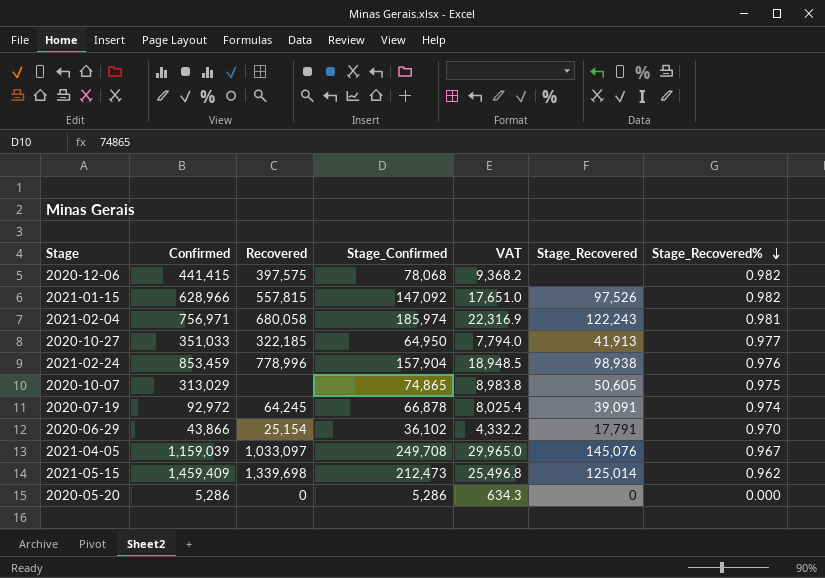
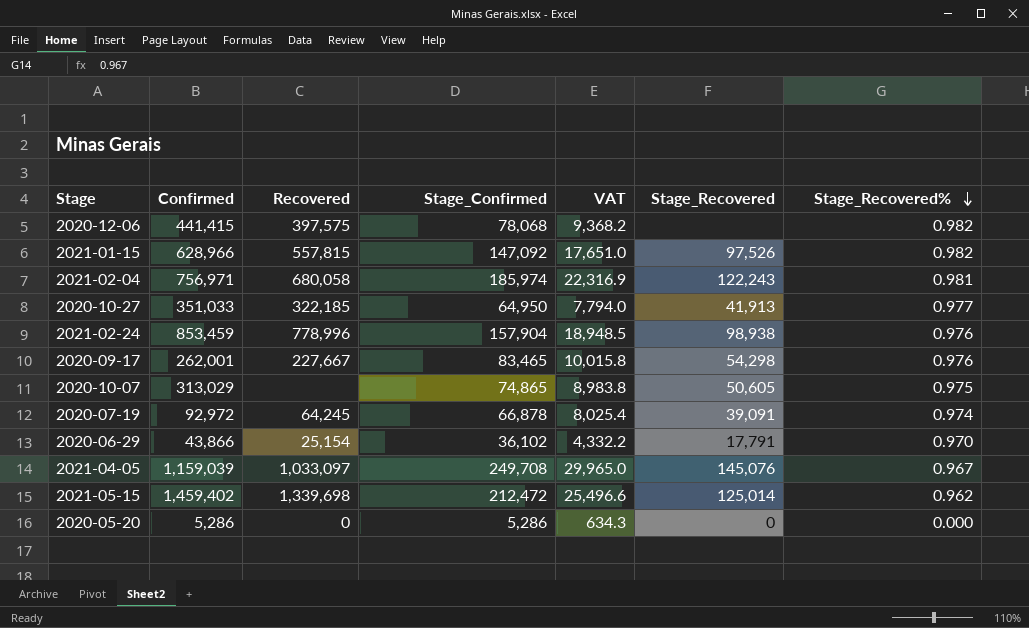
row 2020-09-17: none -> 262,001 | 227,667 | 83,465 | 10,015.8 | 54,298 | 0.976
2021-05-15 | Confirmed: 1,459,409 -> 1,459,402
2021-05-15 | Stage_Confirmed: 212,473 -> 212,472
2021-05-15 | VAT: 25,496.8 -> 25,496.6

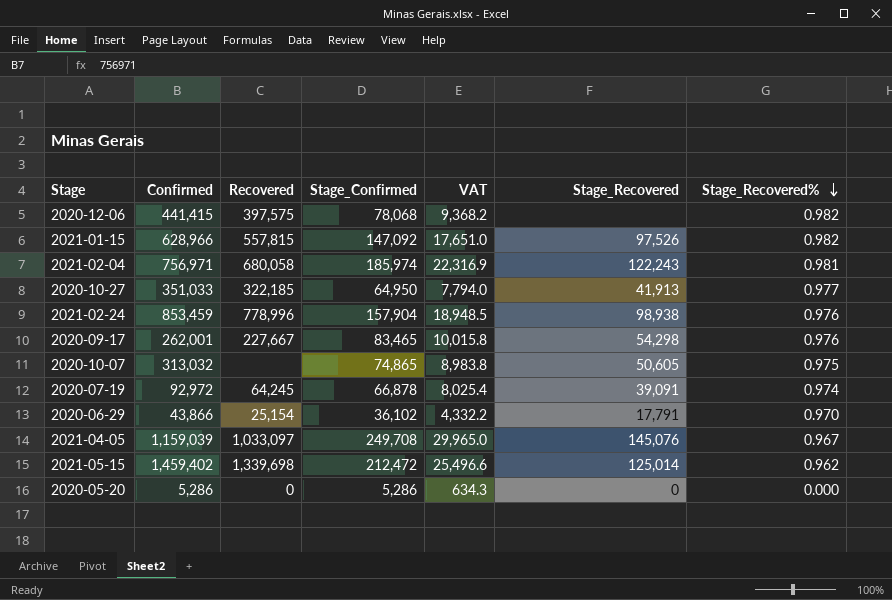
2020-10-07 | Confirmed: 313,029 -> 313,032

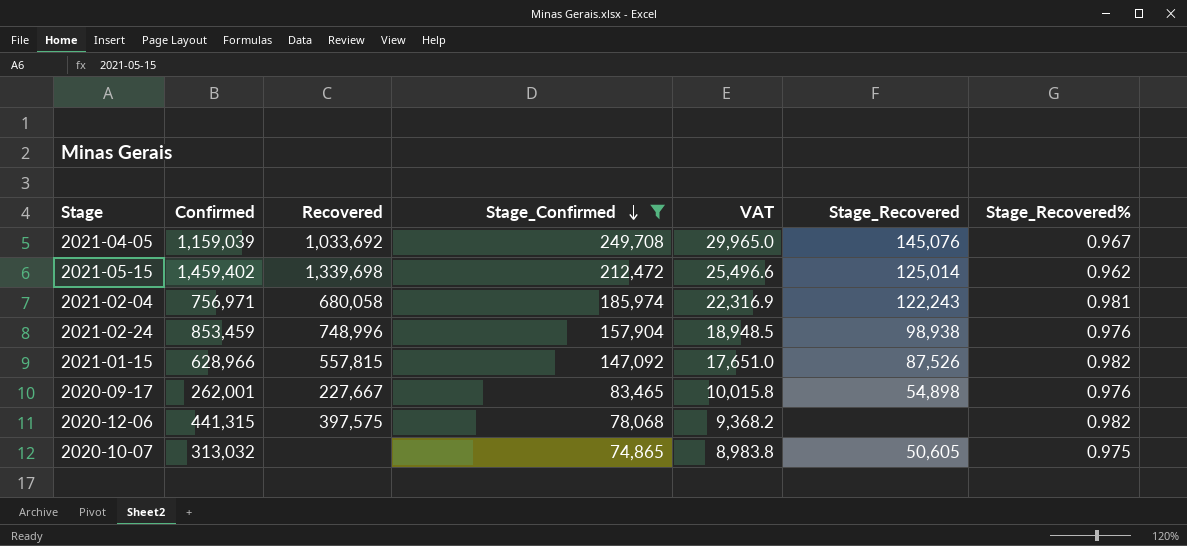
filter: none -> Stage_Confirmed >= 74,865
row order: Stage_Recovered% descending -> Stage_Confirmed descending
2021-04-05 | Recovered: 1,033,097 -> 1,033,692
2021-02-24 | Recovered: 778,996 -> 748,996
2021-01-15 | Stage_Recovered: 97,526 -> 87,526
2020-09-17 | Stage_Recovered: 54,298 -> 54,898
2020-12-06 | Confirmed: 441,415 -> 441,315

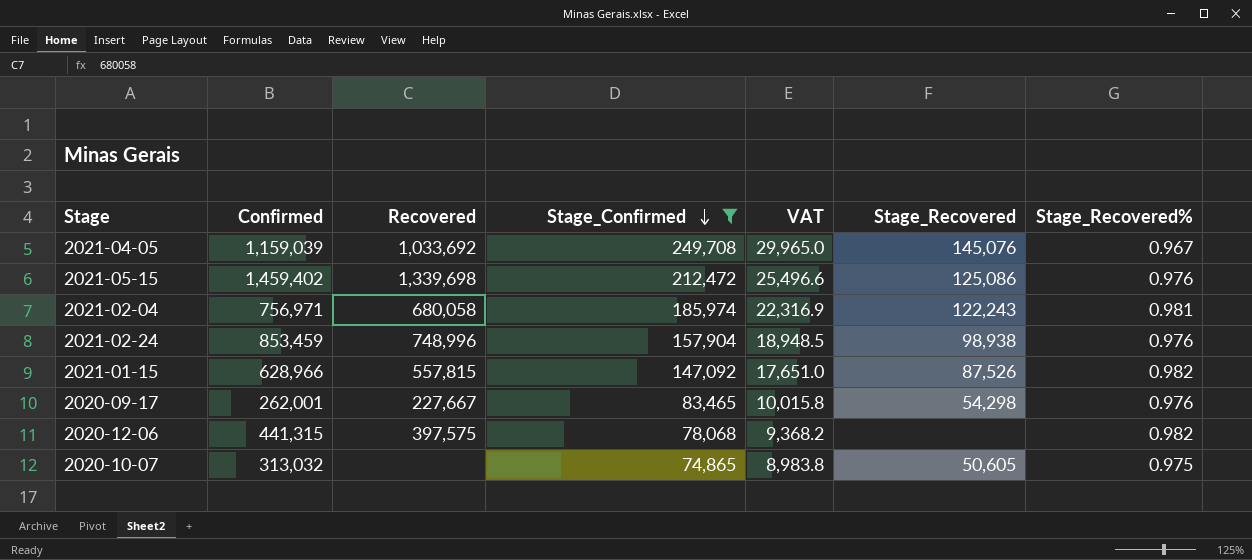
2021-05-15 | Stage_Recovered: 125,014 -> 125,086
2021-05-15 | Stage_Recovered%: 0.962 -> 0.976
2020-09-17 | Stage_Recovered: 54,898 -> 54,298

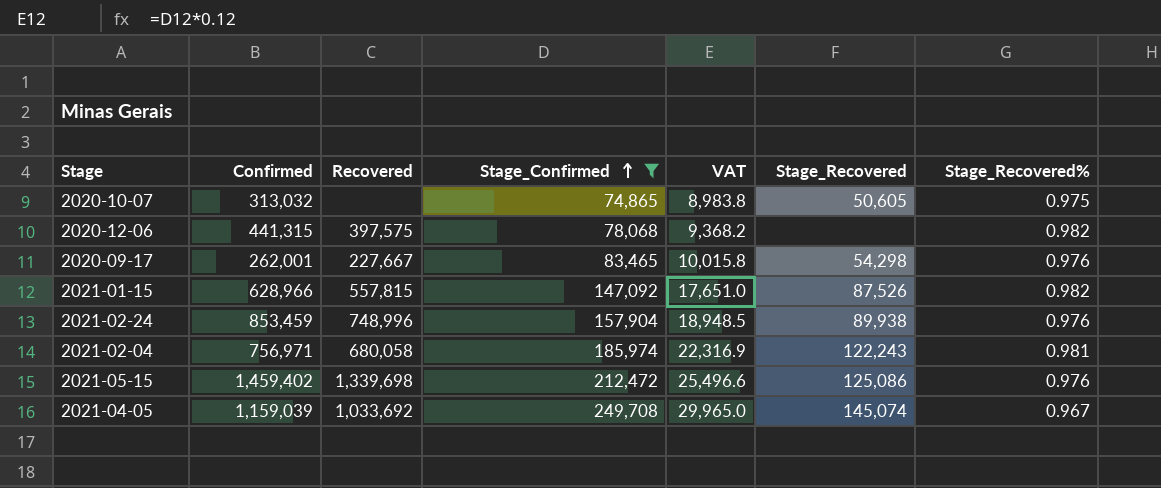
row order: Stage_Confirmed descending -> Stage_Confirmed ascending
2021-02-24 | Stage_Recovered: 98,938 -> 89,938
2021-04-05 | Stage_Recovered: 145,076 -> 145,074

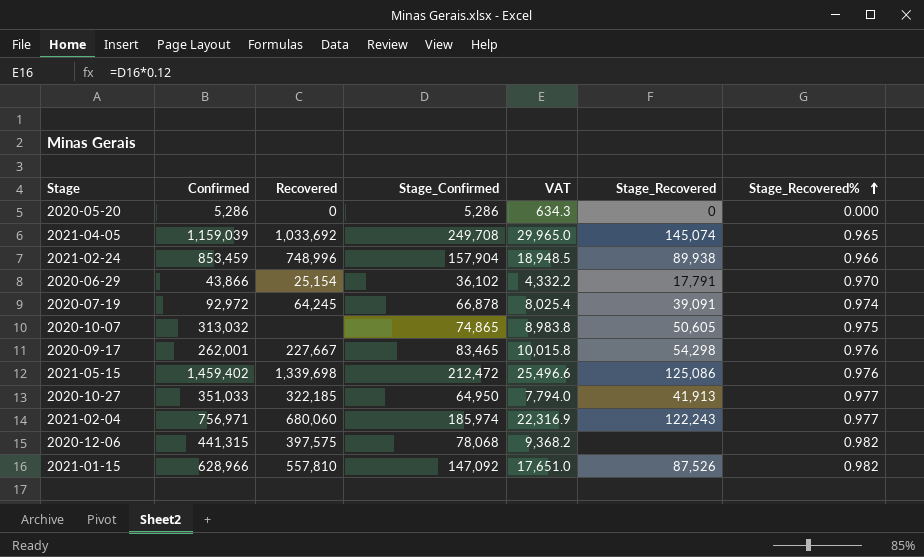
filter: Stage_Confirmed >= 74,865 -> none
row order: Stage_Confirmed ascending -> Stage_Recovered% ascending
2021-04-05 | Stage_Recovered%: 0.967 -> 0.965
2021-02-24 | Stage_Recovered%: 0.976 -> 0.966
2021-02-04 | Recovered: 680,058 -> 680,060
2021-02-04 | Stage_Recovered%: 0.981 -> 0.977
2021-01-15 | Recovered: 557,815 -> 557,810

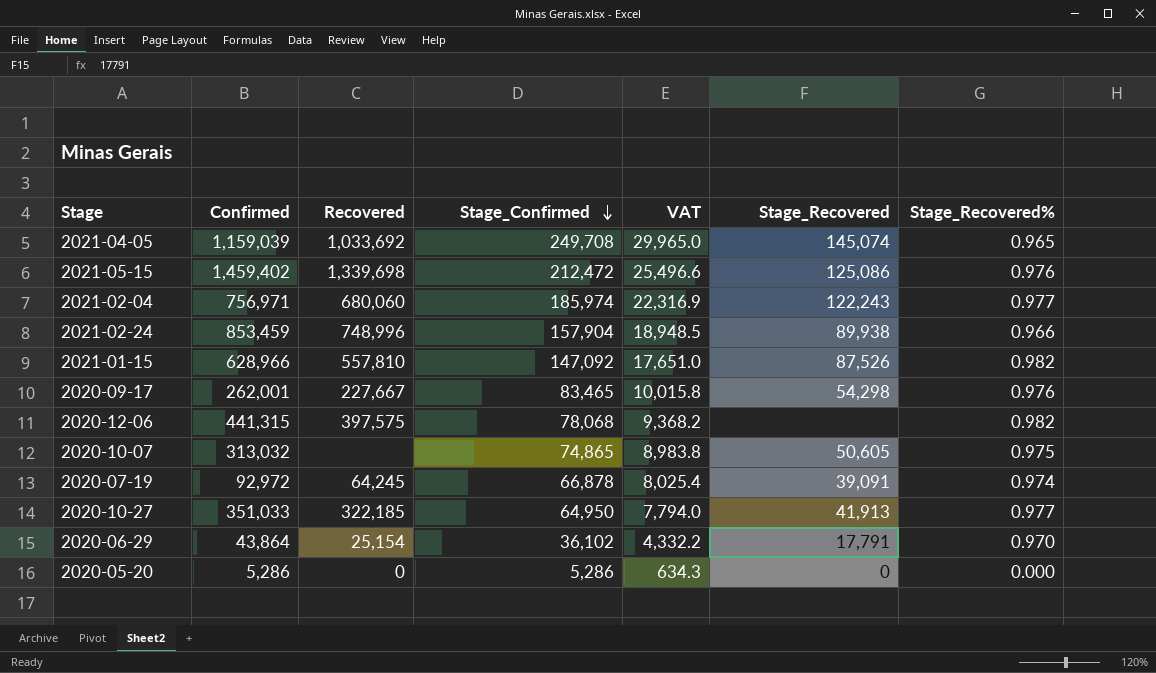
row order: Stage_Recovered% ascending -> Stage_Confirmed descending
2020-06-29 | Confirmed: 43,866 -> 43,864

